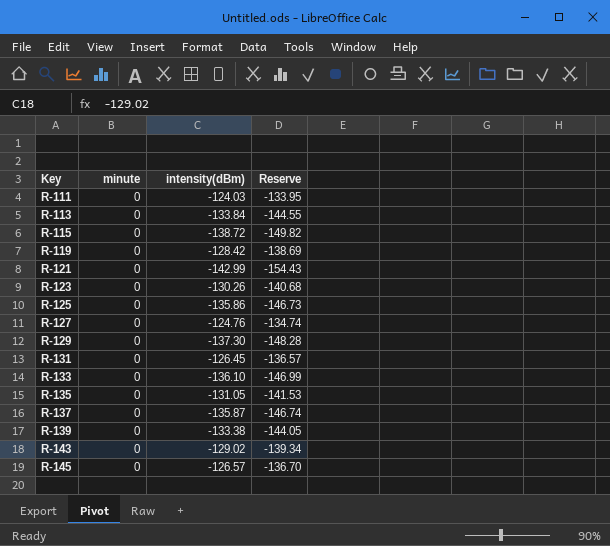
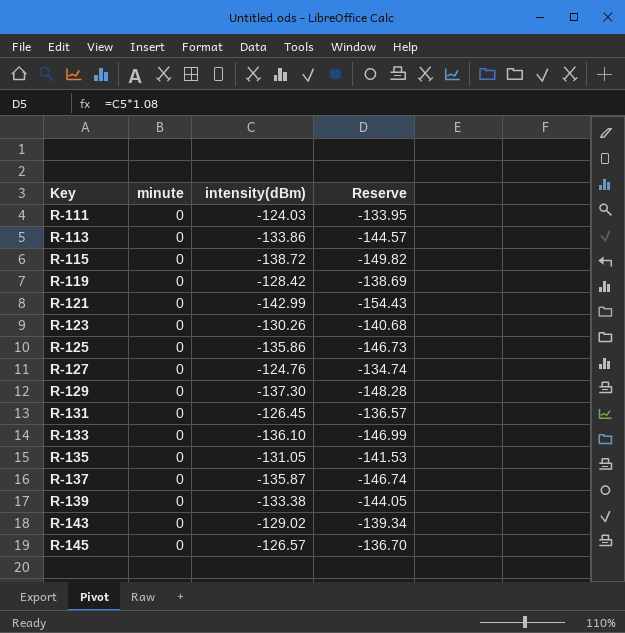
R-113 | intensity(dBm): -133.84 -> -133.86
R-113 | Reserve: -144.55 -> -144.57

